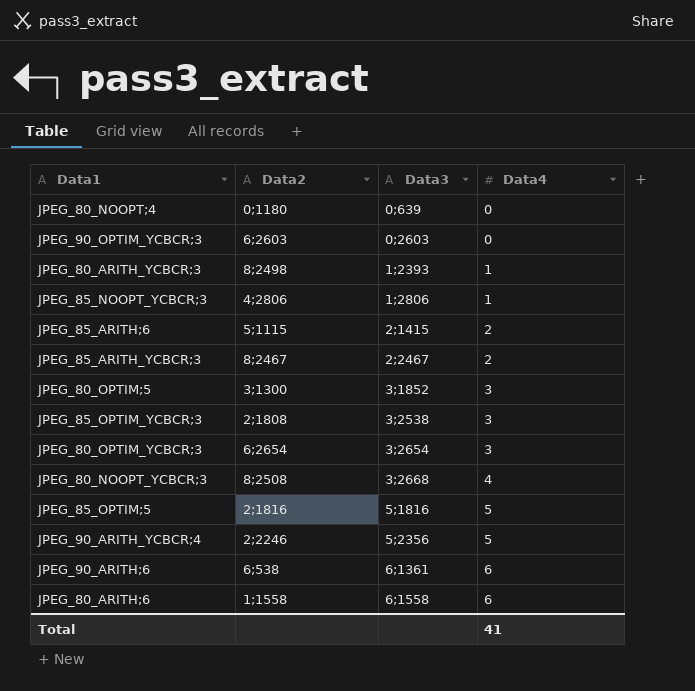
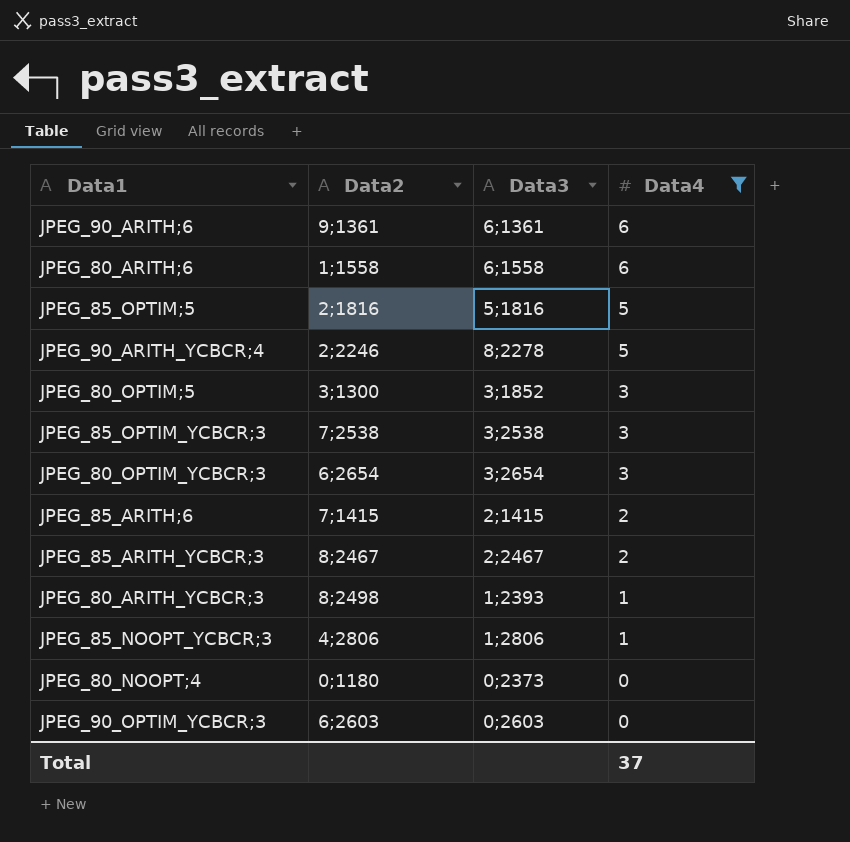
filter: none -> Data4 != 4
row order: Data3 ascending -> Data4 descending
JPEG_90_ARITH;6 | Data2: 6;538 -> 9;1361
JPEG_90_ARITH_YCBCR;4 | Data3: 5;2356 -> 8;2278
JPEG_85_OPTIM_YCBCR;3 | Data2: 2;1808 -> 7;2538
JPEG_85_ARITH;6 | Data2: 5;1115 -> 7;1415
JPEG_80_NOOPT;4 | Data3: 0;639 -> 0;2373
Total | Data4: 41 -> 37

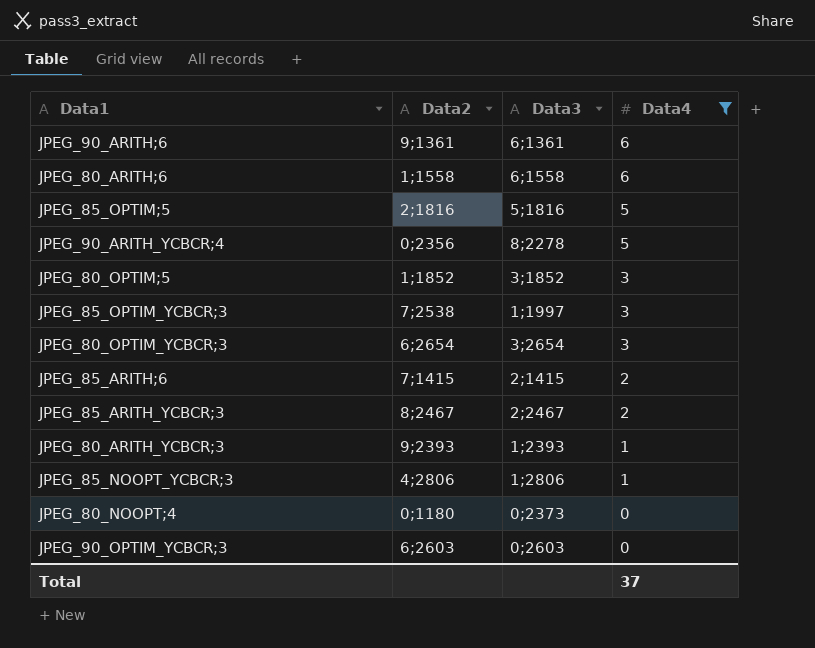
JPEG_90_ARITH_YCBCR;4 | Data2: 2;2246 -> 0;2356
JPEG_80_OPTIM;5 | Data2: 3;1300 -> 1;1852
JPEG_85_OPTIM_YCBCR;3 | Data3: 3;2538 -> 1;1997
JPEG_80_ARITH_YCBCR;3 | Data2: 8;2498 -> 9;2393

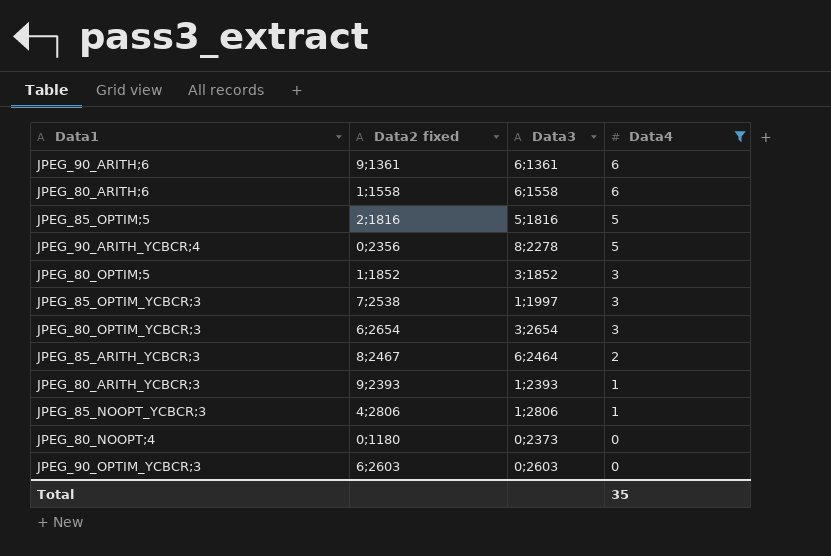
column name: Data2 -> Data2 fixed
row JPEG_85_ARITH;6: 7;1415 | 2;1415 | 2 -> none
JPEG_85_ARITH_YCBCR;3 | Data3: 2;2467 -> 6;2464
Total | Data4: 37 -> 35

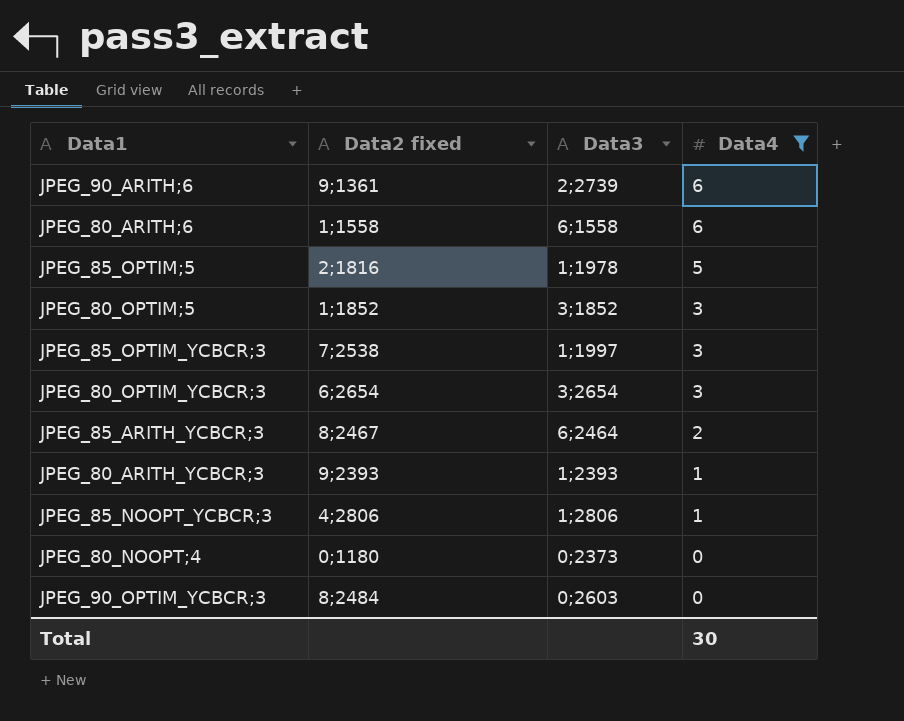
row JPEG_90_ARITH_YCBCR;4: 0;2356 | 8;2278 | 5 -> none
JPEG_90_ARITH;6 | Data3: 6;1361 -> 2;2739
JPEG_85_OPTIM;5 | Data3: 5;1816 -> 1;1978
JPEG_90_OPTIM_YCBCR;3 | Data2 fixed: 6;2603 -> 8;2484
Total | Data4: 35 -> 30

